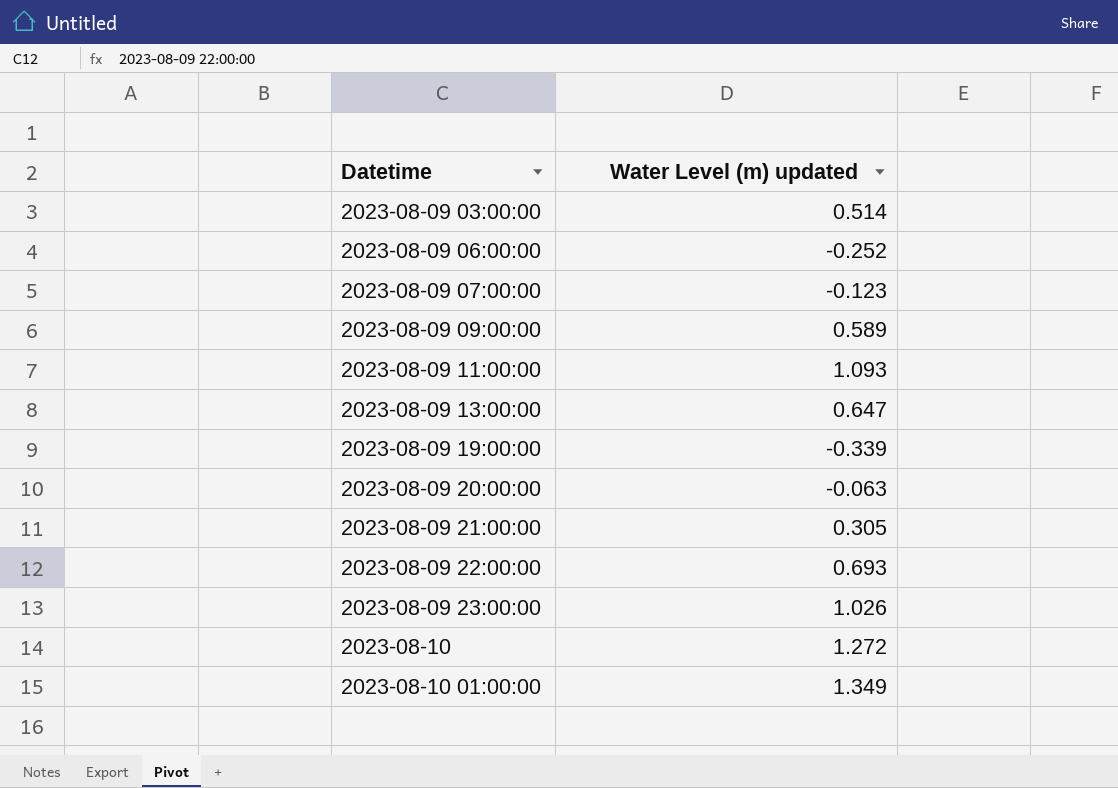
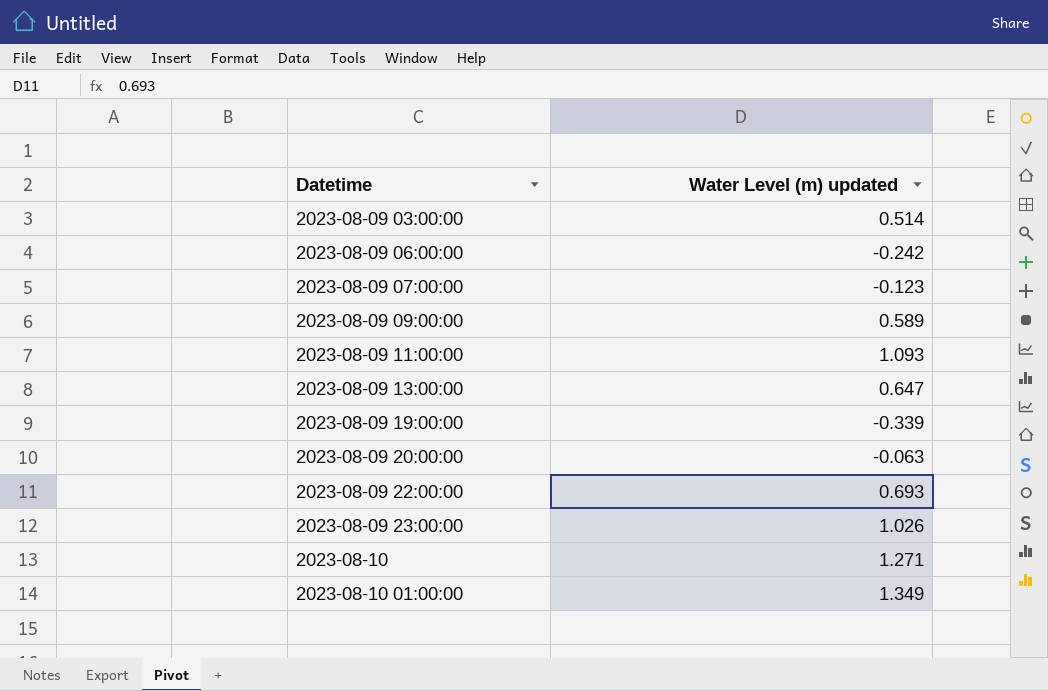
row 2023-08-09 21:00:00: 0.305 -> none
2023-08-09 06:00:00 | Water Level (m) updated: -0.252 -> -0.242
2023-08-10 | Water Level (m) updated: 1.272 -> 1.271

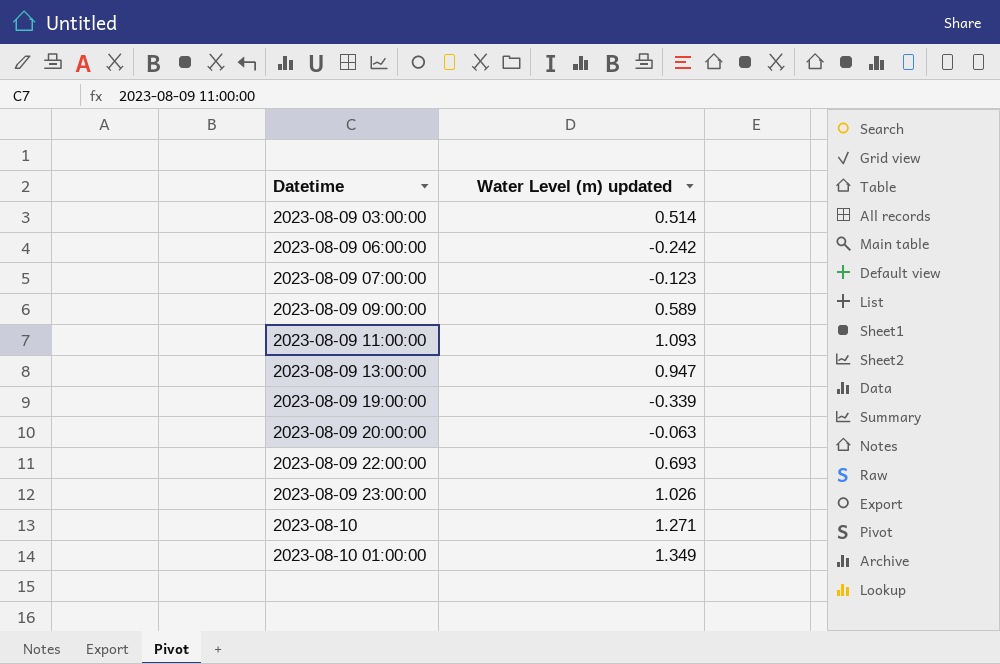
2023-08-09 13:00:00 | Water Level (m) updated: 0.647 -> 0.947

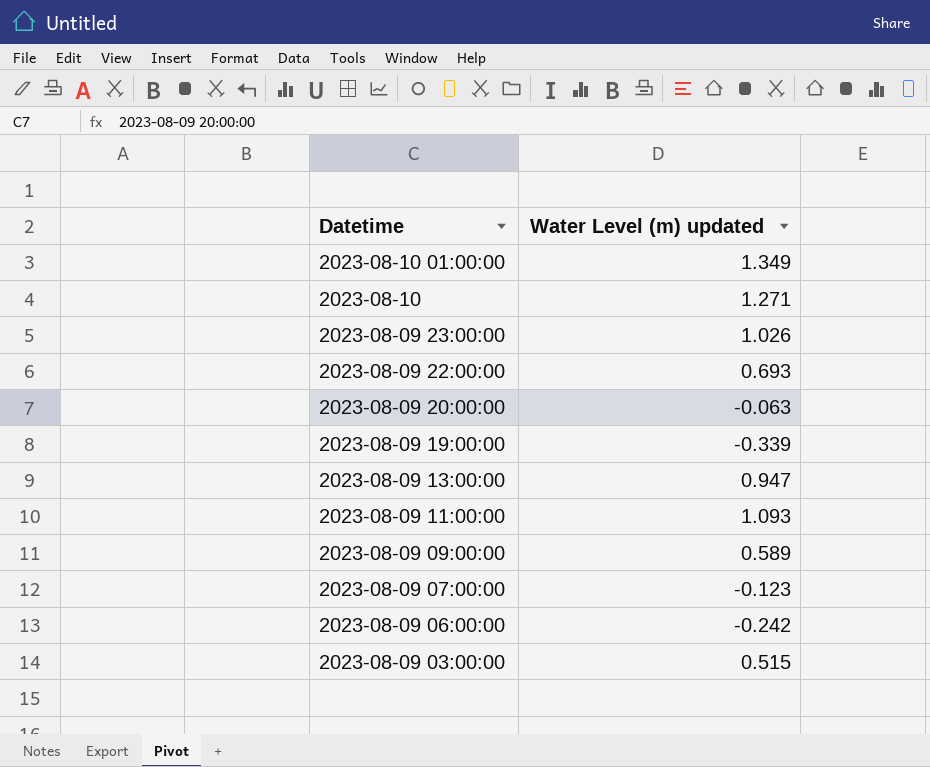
row order: Datetime ascending -> Datetime descending
2023-08-09 03:00:00 | Water Level (m) updated: 0.514 -> 0.515

